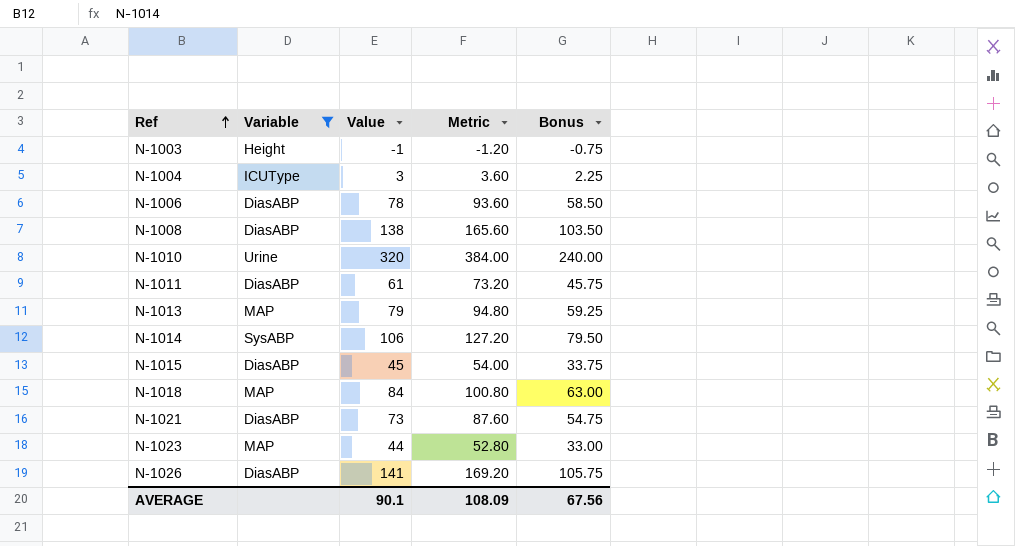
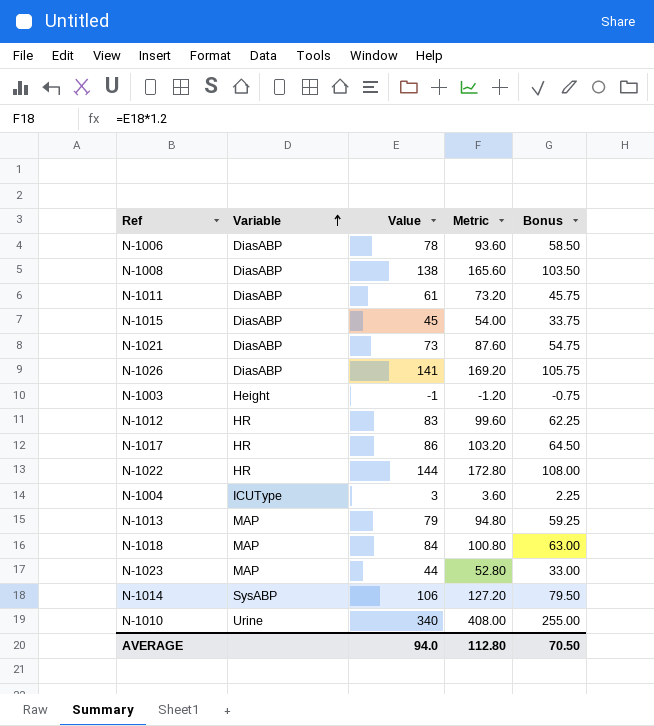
filter: Variable != HR -> none
row order: Ref ascending -> Variable ascending
N-1010 | Value: 320 -> 340
N-1010 | Metric: 384.00 -> 408.00
N-1010 | Bonus: 240.00 -> 255.00
AVERAGE | Value: 90.1 -> 94.0
AVERAGE | Metric: 108.09 -> 112.80
AVERAGE | Bonus: 67.56 -> 70.50

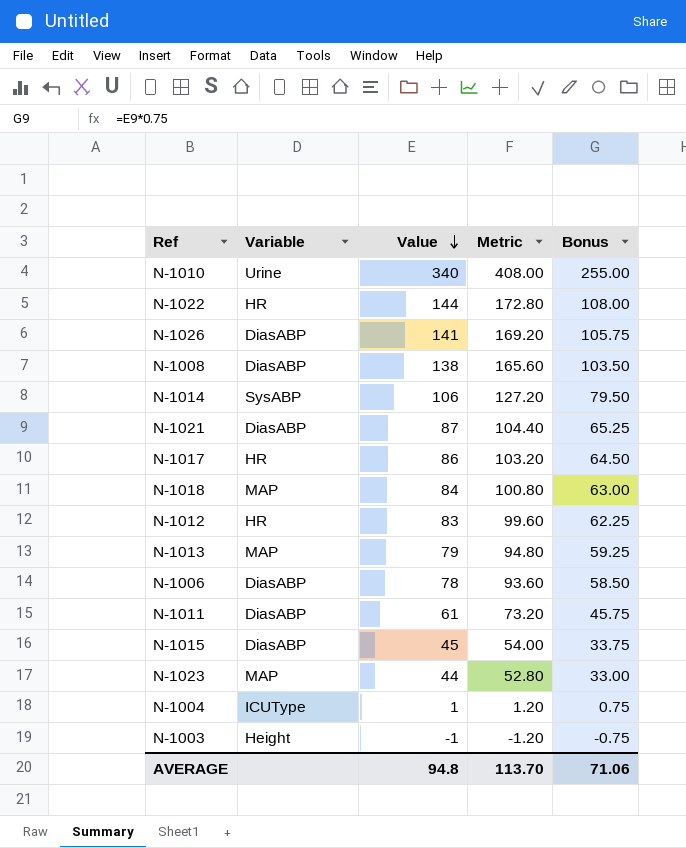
row order: Variable ascending -> Value descending
N-1021 | Value: 73 -> 87
N-1021 | Metric: 87.60 -> 104.40
N-1021 | Bonus: 54.75 -> 65.25
N-1004 | Value: 3 -> 1
N-1004 | Metric: 3.60 -> 1.20
N-1004 | Bonus: 2.25 -> 0.75
AVERAGE | Value: 94.0 -> 94.8
AVERAGE | Metric: 112.80 -> 113.70
AVERAGE | Bonus: 70.50 -> 71.06

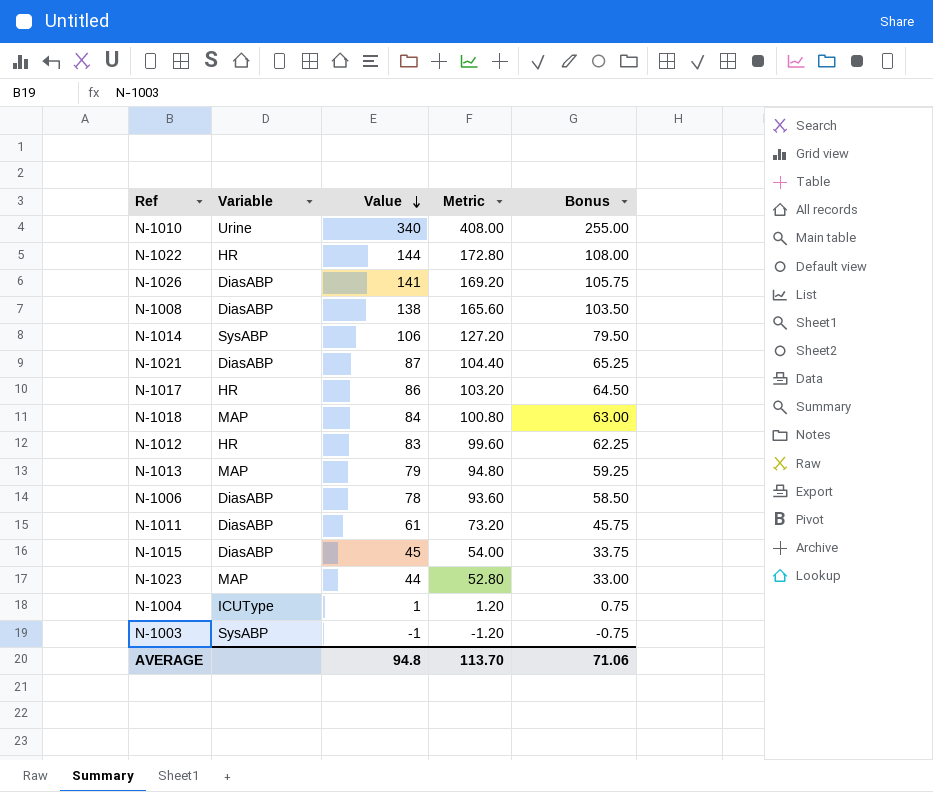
N-1003 | Variable: Height -> SysABP

